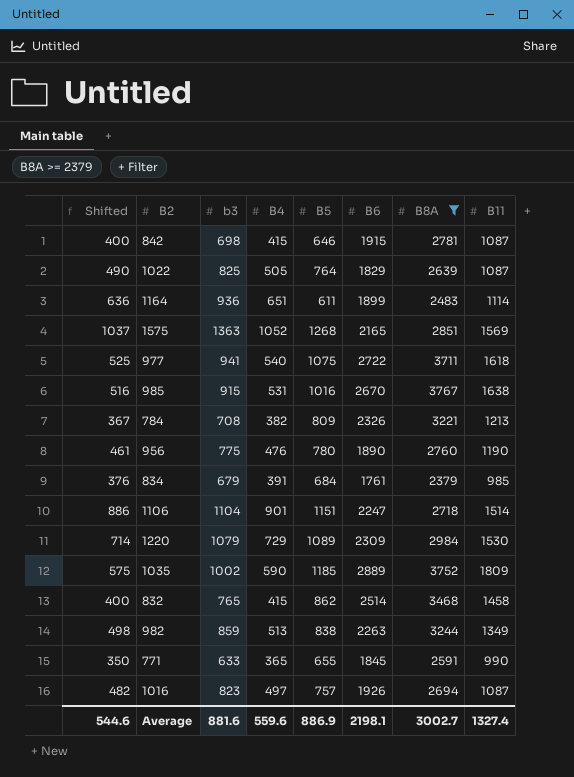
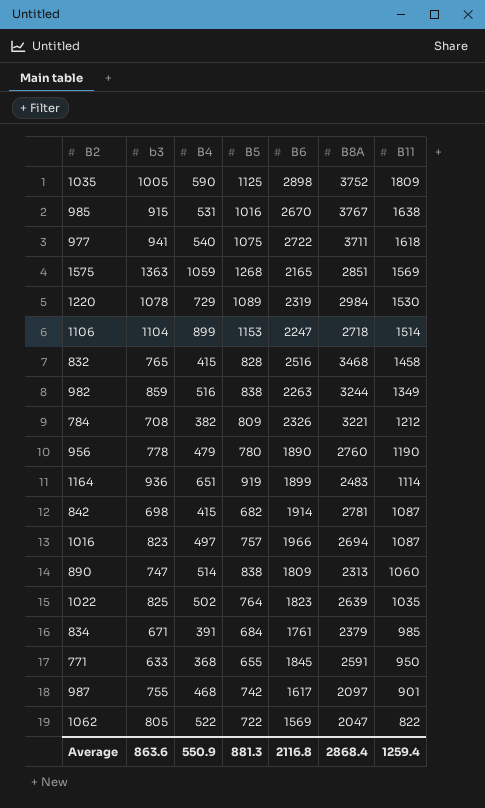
filter: B8A >= 2379 -> none
row order: none -> B11 descending
column Shifted | formula: [B4] - 15 -> none
1035 | b3: 1002 -> 1005
1035 | B5: 1185 -> 1125
1035 | B6: 2889 -> 2898
1575 | B4: 1052 -> 1059
1220 | b3: 1079 -> 1078
1220 | B6: 2309 -> 2319
1106 | B4: 901 -> 899
1106 | B5: 1151 -> 1153
832 | B5: 862 -> 828
832 | B6: 2514 -> 2516
982 | B4: 513 -> 516
784 | B11: 1213 -> 1212
956 | b3: 775 -> 778
956 | B4: 476 -> 479
1164 | B5: 611 -> 919
842 | B5: 646 -> 682
842 | B6: 1915 -> 1914
1016 | B6: 1926 -> 1966
1022 | B4: 505 -> 502
1022 | B6: 1829 -> 1823
1022 | B11: 1087 -> 1035
834 | b3: 679 -> 671
771 | B4: 365 -> 368
771 | B11: 990 -> 950
Average | b3: 881.6 -> 863.6
Average | B4: 559.6 -> 550.9
Average | B5: 886.9 -> 881.3
Average | B6: 2198.1 -> 2116.8
Average | B8A: 3002.7 -> 2868.4
Average | B11: 1327.4 -> 1259.4

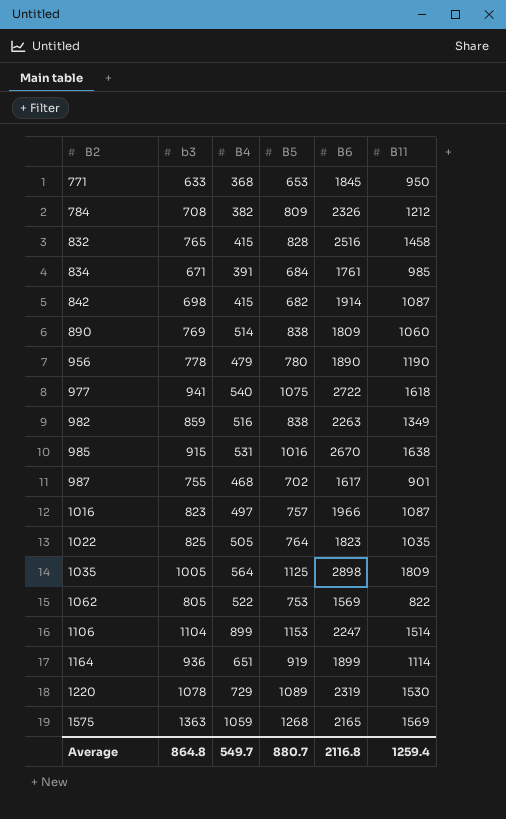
row order: B11 descending -> B2 ascending
column B8A | position: 6 -> none
771 | B5: 655 -> 653
890 | b3: 747 -> 769
987 | B5: 742 -> 702
1022 | B4: 502 -> 505
1035 | B4: 590 -> 564
1062 | B5: 722 -> 753
Average | b3: 863.6 -> 864.8
Average | B4: 550.9 -> 549.7
Average | B5: 881.3 -> 880.7

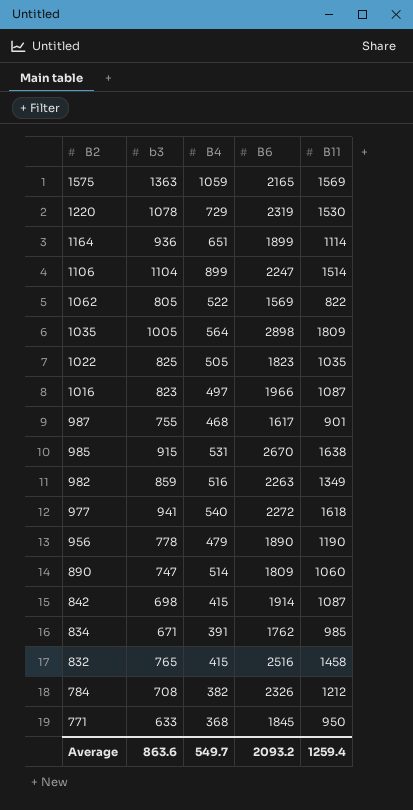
row order: B2 ascending -> B2 descending
column B5 | position: 4 -> none
977 | B6: 2722 -> 2272
890 | b3: 769 -> 747
834 | B6: 1761 -> 1762
Average | b3: 864.8 -> 863.6
Average | B6: 2116.8 -> 2093.2

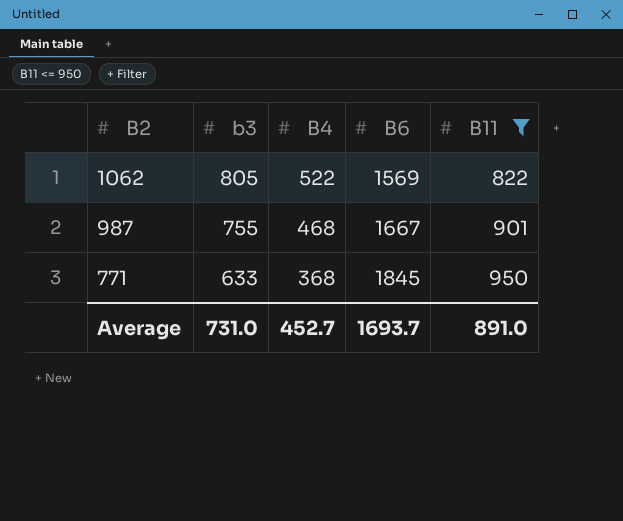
filter: none -> B11 <= 950
987 | B6: 1617 -> 1667
Average | b3: 863.6 -> 731.0
Average | B4: 549.7 -> 452.7
Average | B6: 2093.2 -> 1693.7
Average | B11: 1259.4 -> 891.0

